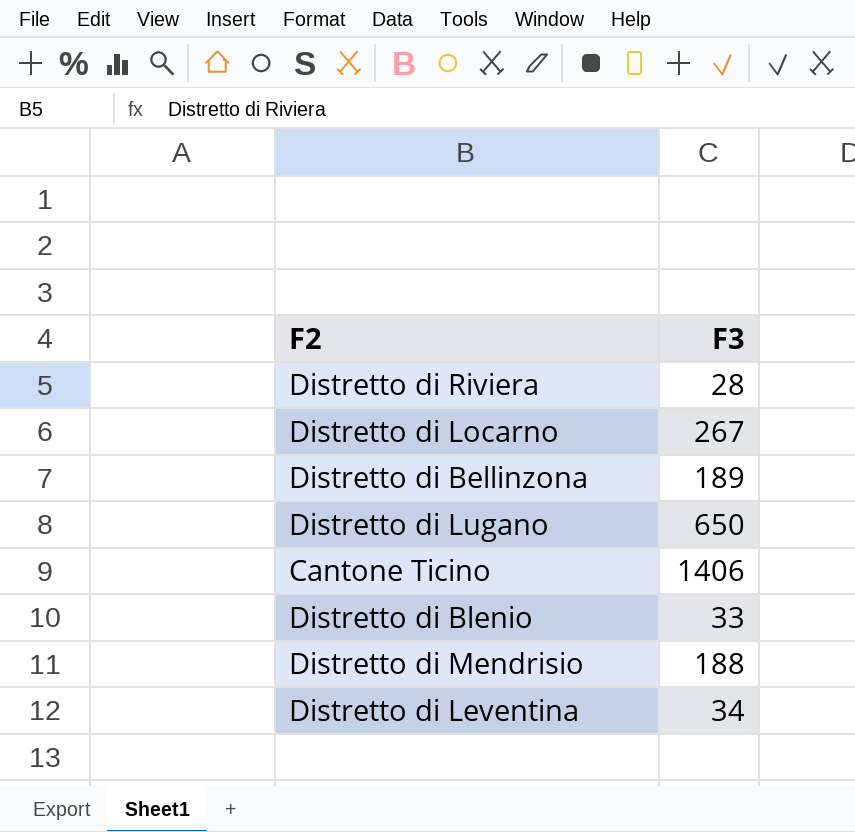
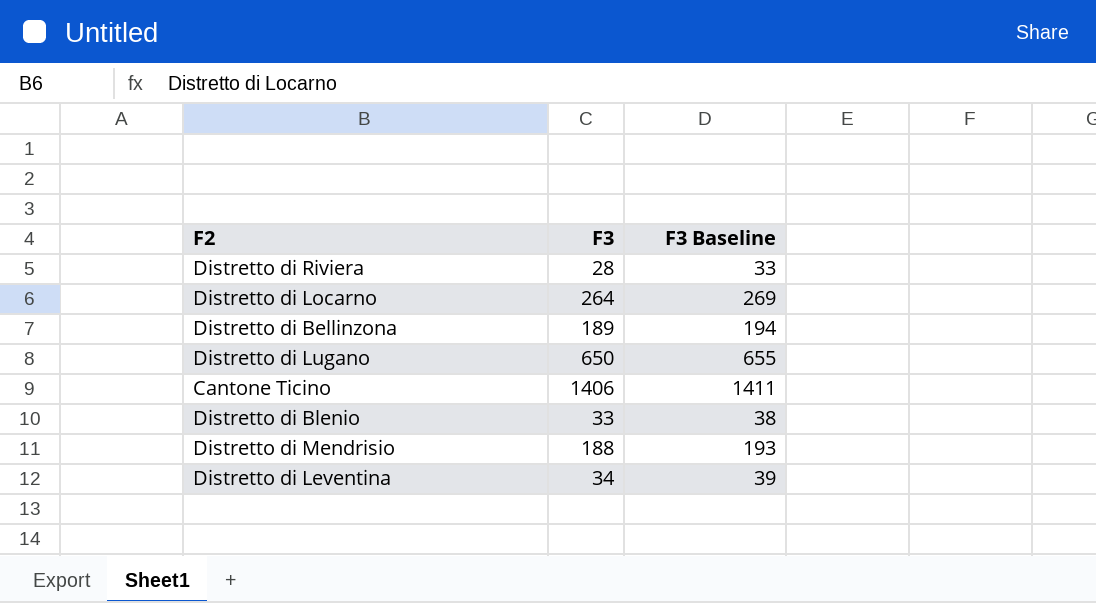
column F3 Baseline | formula: none -> [F3] + 5
Distretto di Locarno | F3: 267 -> 264

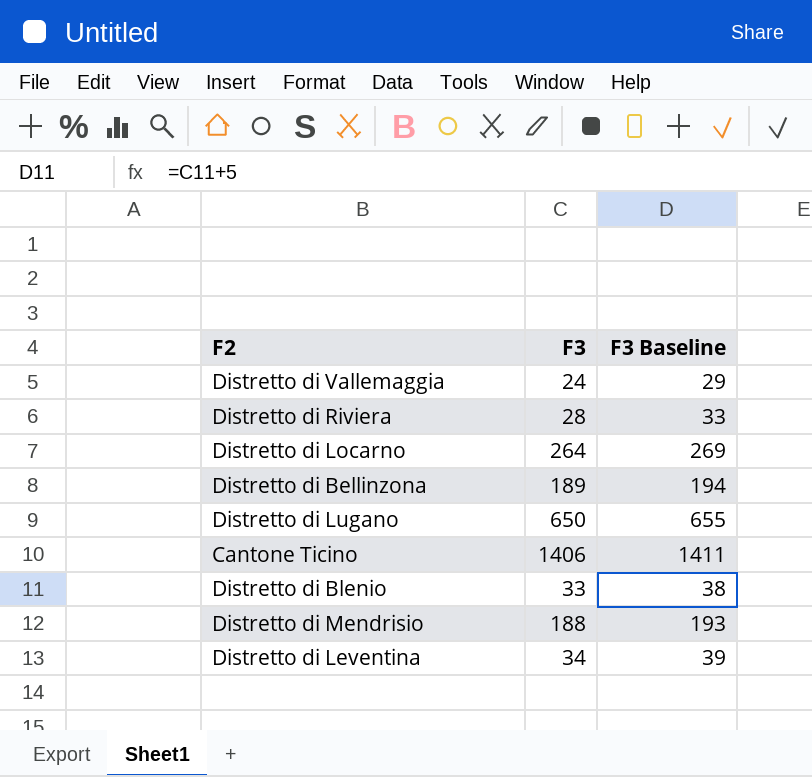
row Distretto di Vallemaggia: none -> 24 | 29

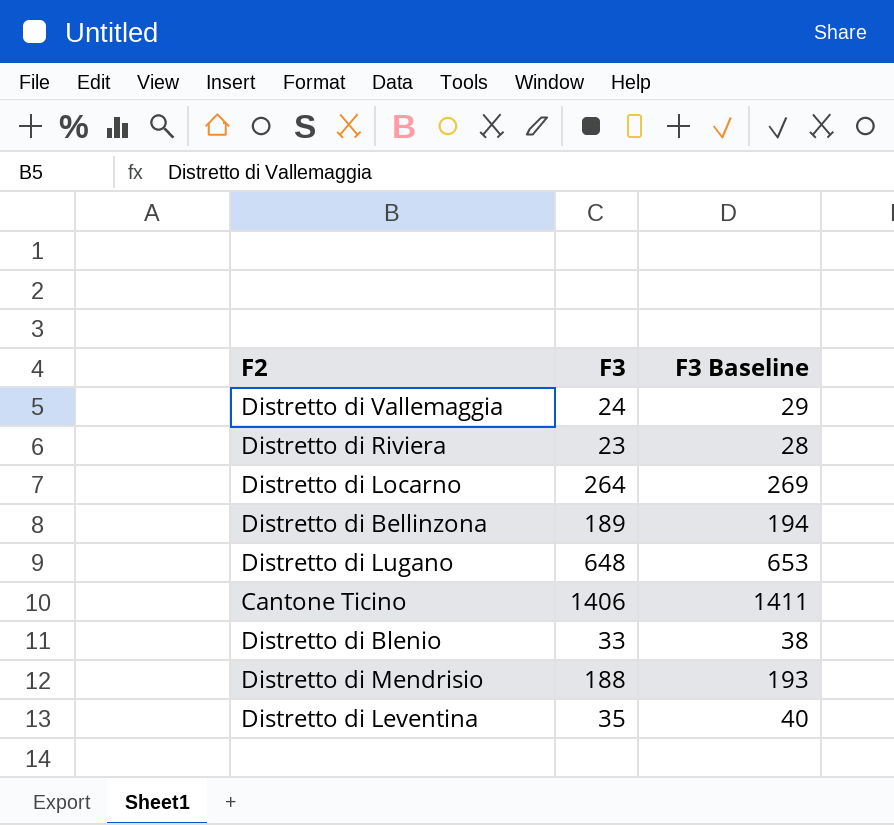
Distretto di Riviera | F3: 28 -> 23
Distretto di Riviera | F3 Baseline: 33 -> 28
Distretto di Lugano | F3: 650 -> 648
Distretto di Lugano | F3 Baseline: 655 -> 653
Distretto di Leventina | F3: 34 -> 35
Distretto di Leventina | F3 Baseline: 39 -> 40

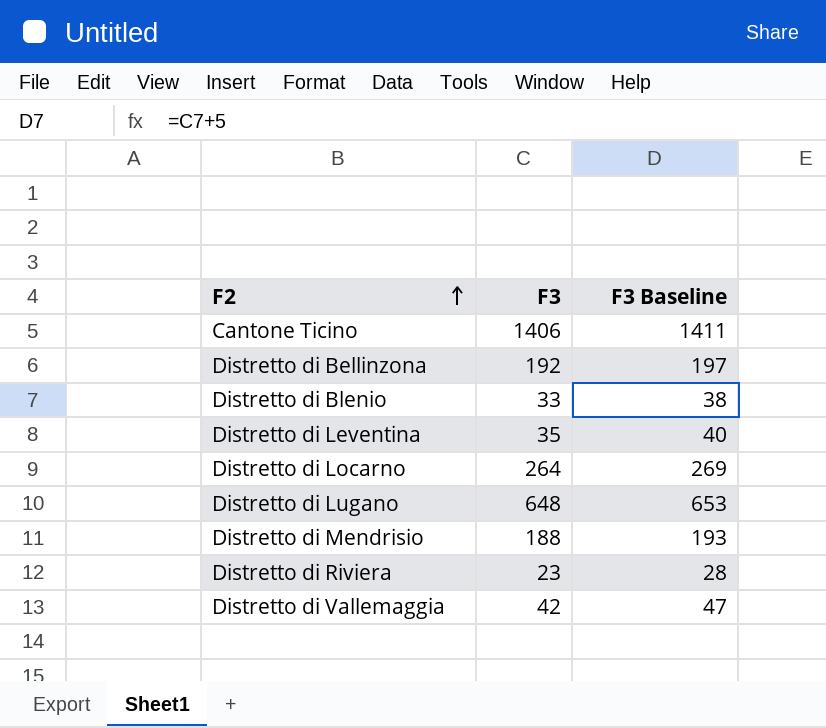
row order: none -> F2 ascending
Distretto di Bellinzona | F3: 189 -> 192
Distretto di Bellinzona | F3 Baseline: 194 -> 197
Distretto di Vallemaggia | F3: 24 -> 42
Distretto di Vallemaggia | F3 Baseline: 29 -> 47

